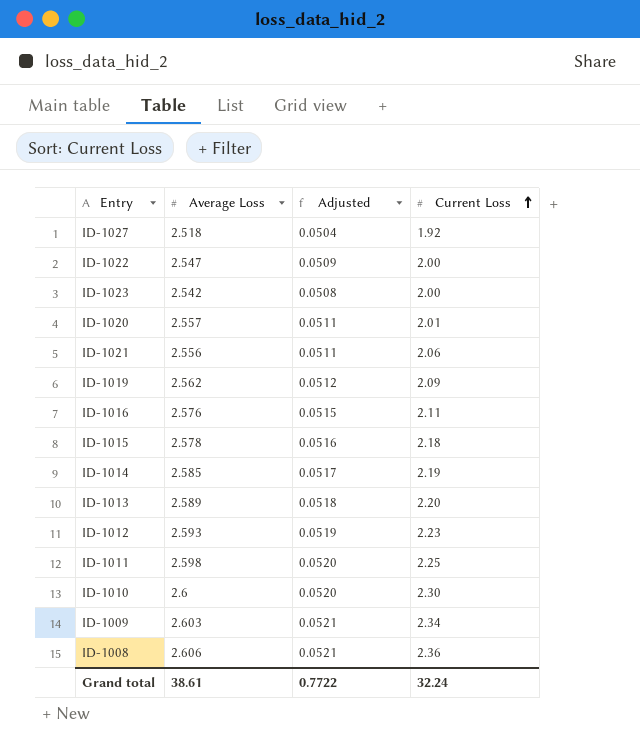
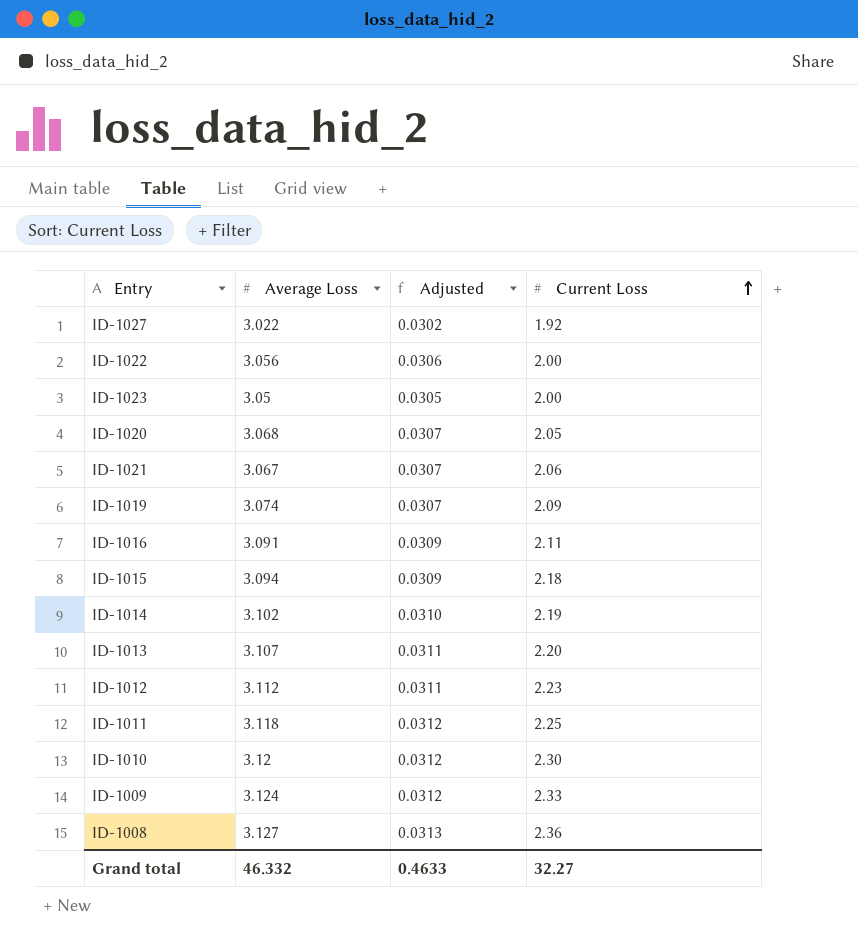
column Adjusted | formula: [Average Loss] * 0.02 -> [Average Loss] * 0.01
ID-1027 | Average Loss: 2.518 -> 3.022
ID-1022 | Average Loss: 2.547 -> 3.056
ID-1023 | Average Loss: 2.542 -> 3.05
ID-1020 | Average Loss: 2.557 -> 3.068
ID-1020 | Current Loss: 2.01 -> 2.05
ID-1021 | Average Loss: 2.556 -> 3.067
ID-1019 | Average Loss: 2.562 -> 3.074
ID-1016 | Average Loss: 2.576 -> 3.091
ID-1015 | Average Loss: 2.578 -> 3.094
ID-1014 | Average Loss: 2.585 -> 3.102
ID-1013 | Average Loss: 2.589 -> 3.107
ID-1012 | Average Loss: 2.593 -> 3.112
ID-1011 | Average Loss: 2.598 -> 3.118
ID-1010 | Average Loss: 2.6 -> 3.12
ID-1009 | Average Loss: 2.603 -> 3.124
ID-1009 | Current Loss: 2.34 -> 2.33
ID-1008 | Average Loss: 2.606 -> 3.127
Grand total | Average Loss: 38.61 -> 46.332
Grand total | Adjusted: 0.7722 -> 0.4633
Grand total | Current Loss: 32.24 -> 32.27

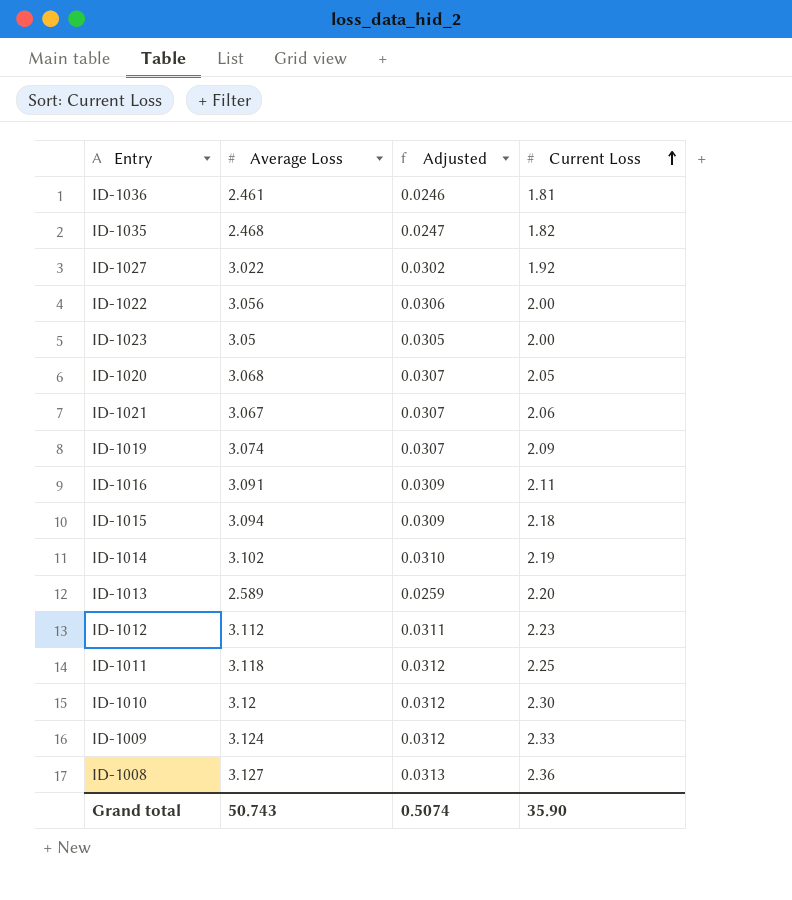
row ID-1036: none -> 2.461 | 0.0246 | 1.81
row ID-1035: none -> 2.468 | 0.0247 | 1.82
ID-1013 | Average Loss: 3.107 -> 2.589
ID-1013 | Adjusted: 0.0311 -> 0.0259
Grand total | Average Loss: 46.332 -> 50.743
Grand total | Adjusted: 0.4633 -> 0.5074
Grand total | Current Loss: 32.27 -> 35.90

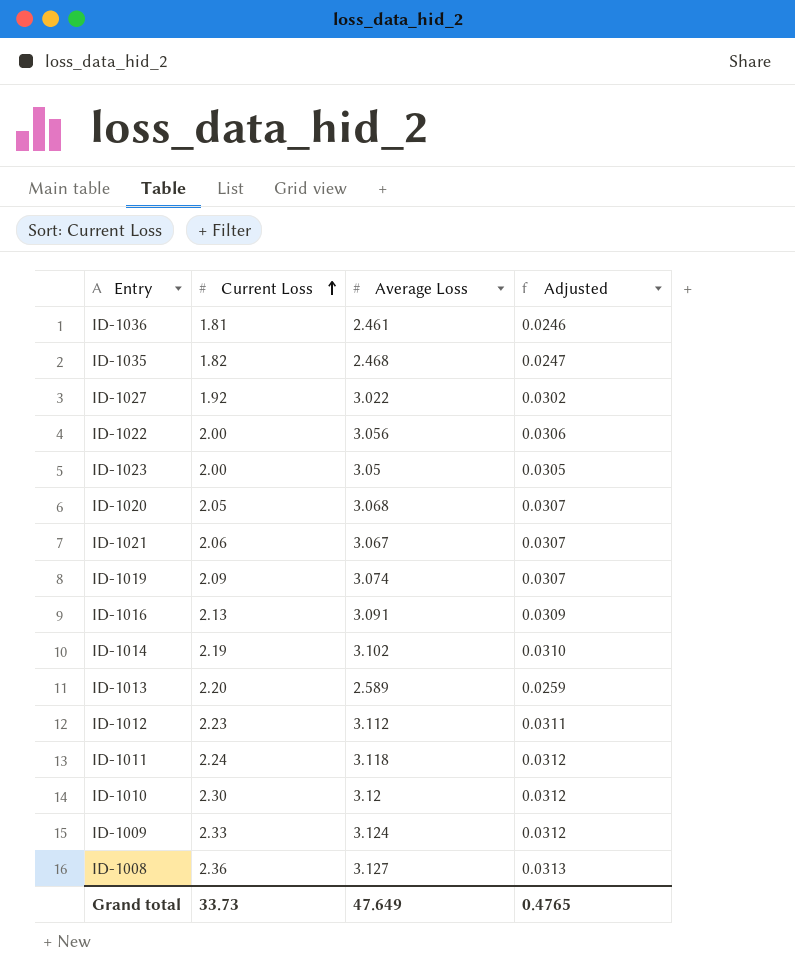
column Current Loss | position: 4 -> 2
row ID-1015: 3.094 | 0.0309 | 2.18 -> none
ID-1016 | Current Loss: 2.11 -> 2.13
ID-1011 | Current Loss: 2.25 -> 2.24
Grand total | Current Loss: 35.90 -> 33.73
Grand total | Average Loss: 50.743 -> 47.649
Grand total | Adjusted: 0.5074 -> 0.4765

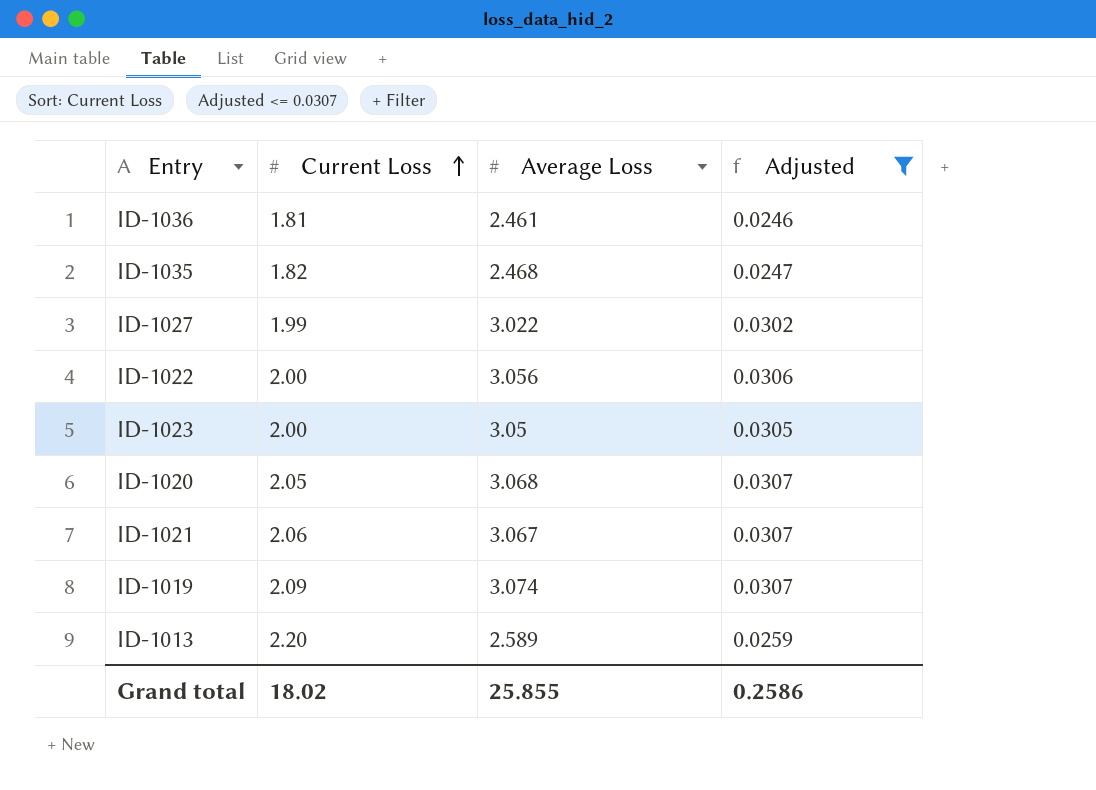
filter: none -> Adjusted <= 0.0307
ID-1027 | Current Loss: 1.92 -> 1.99
Grand total | Current Loss: 33.73 -> 18.02
Grand total | Average Loss: 47.649 -> 25.855
Grand total | Adjusted: 0.4765 -> 0.2586

